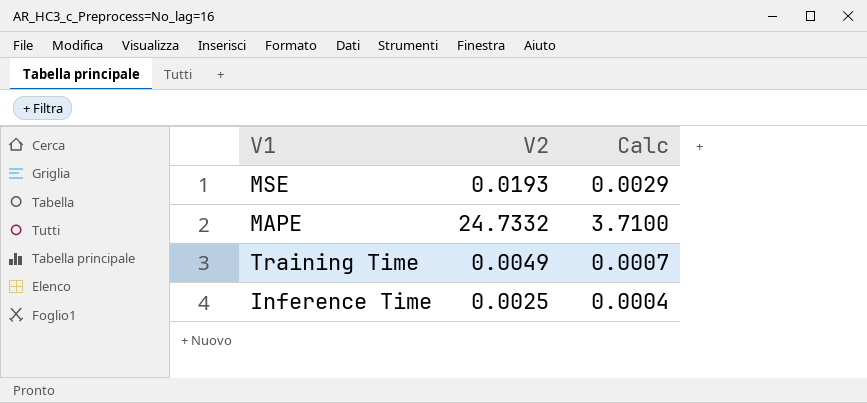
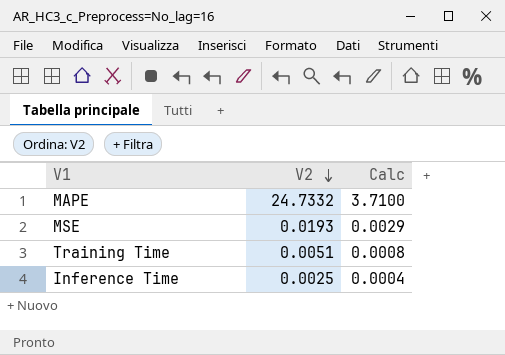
row order: none -> V2 descending
Training Time | V2: 0.0049 -> 0.0051
Training Time | Calc: 0.0007 -> 0.0008

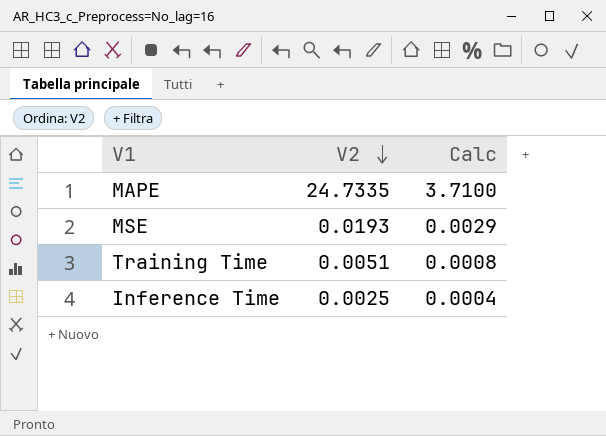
MAPE | V2: 24.7332 -> 24.7335

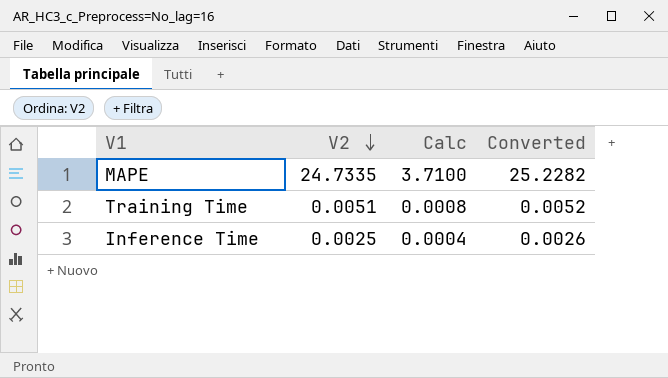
column Converted | formula: none -> [V2] * 1.02
row MSE: 0.0193 | 0.0029 -> none

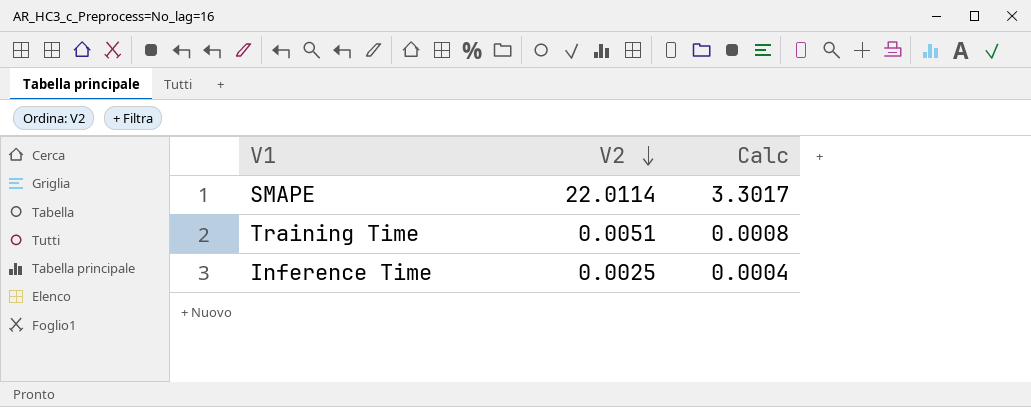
column Converted | formula: [V2] * 1.02 -> none
row MAPE: 24.7335 | 3.7100 | 25.2282 -> none
row SMAPE: none -> 22.0114 | 3.3017

